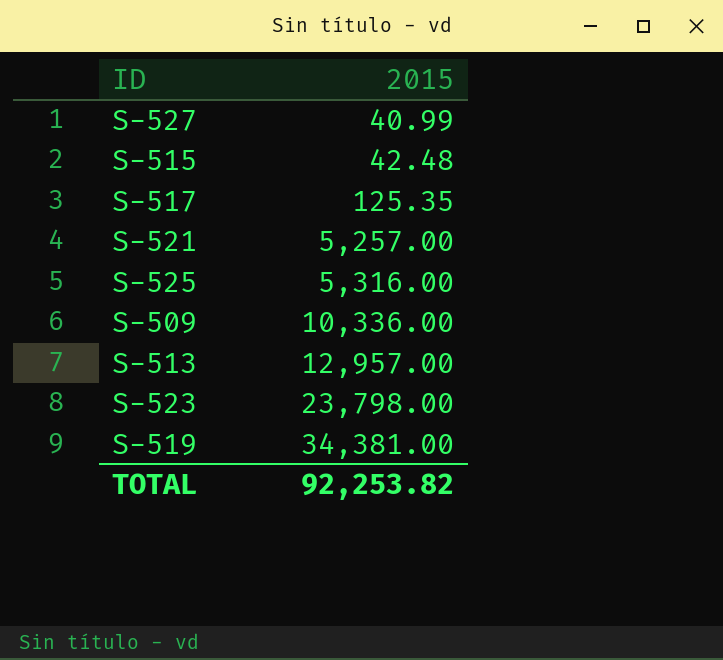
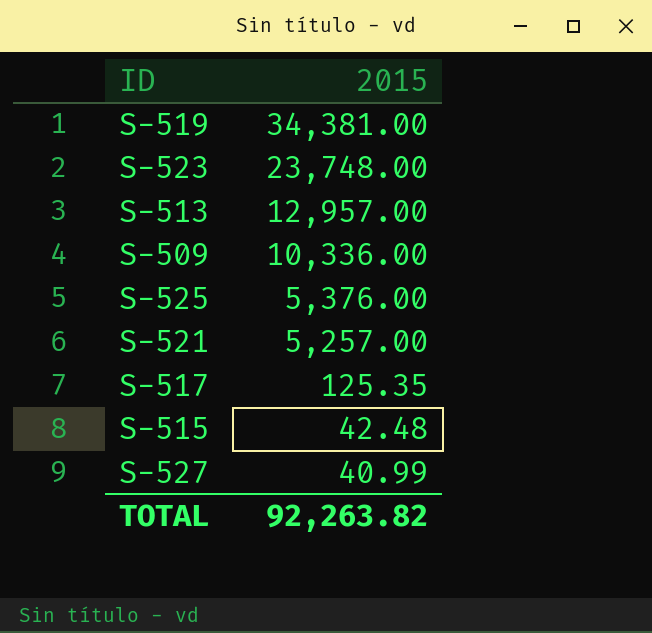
row order: 2015 ascending -> 2015 descending
S-523 | 2015: 23,798.00 -> 23,748.00
S-525 | 2015: 5,316.00 -> 5,376.00
TOTAL | 2015: 92,253.82 -> 92,263.82

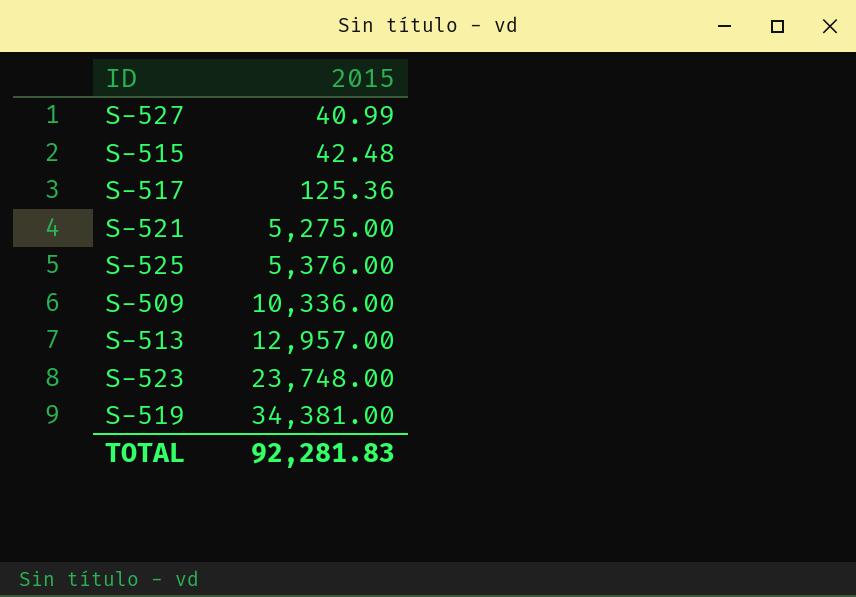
row order: 2015 descending -> 2015 ascending
S-517 | 2015: 125.35 -> 125.36
S-521 | 2015: 5,257.00 -> 5,275.00
TOTAL | 2015: 92,263.82 -> 92,281.83

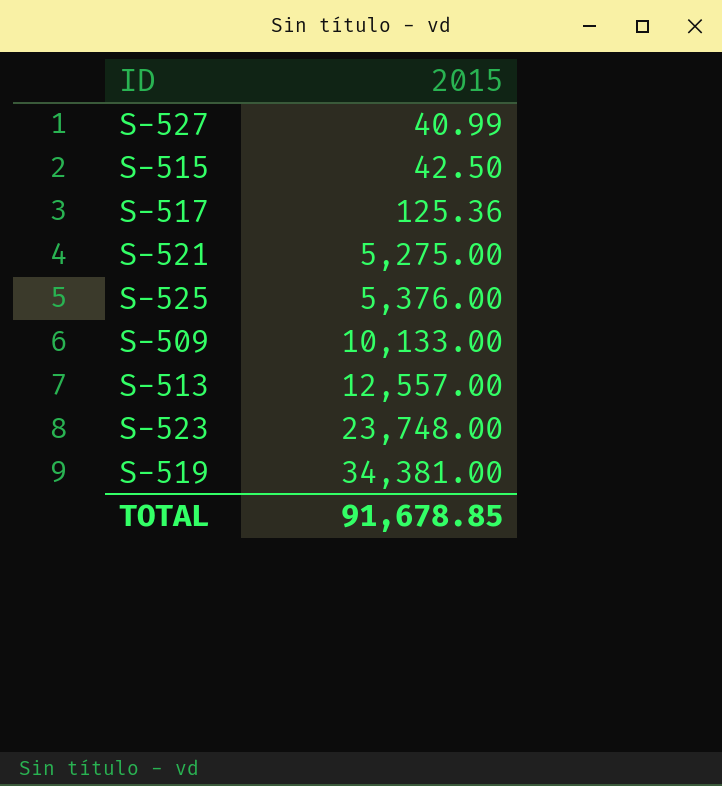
S-515 | 2015: 42.48 -> 42.50
S-509 | 2015: 10,336.00 -> 10,133.00
S-513 | 2015: 12,957.00 -> 12,557.00
TOTAL | 2015: 92,281.83 -> 91,678.85

